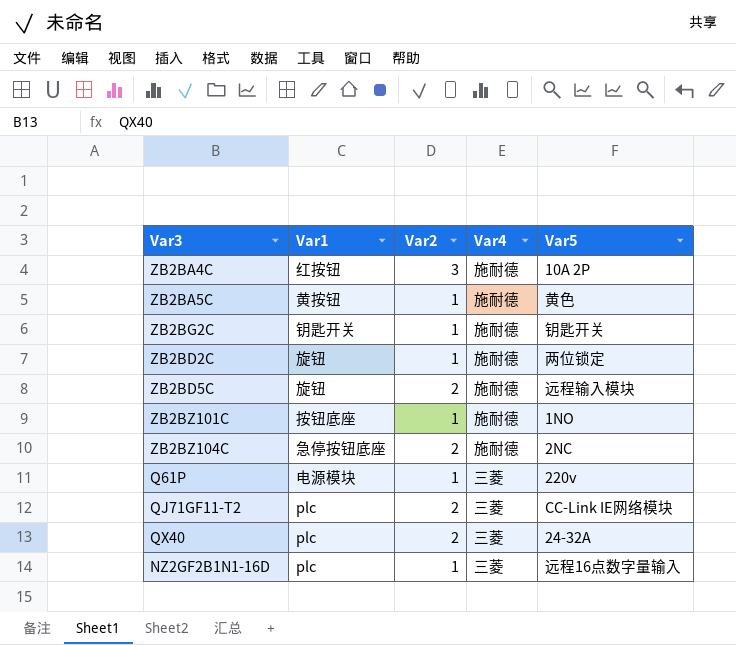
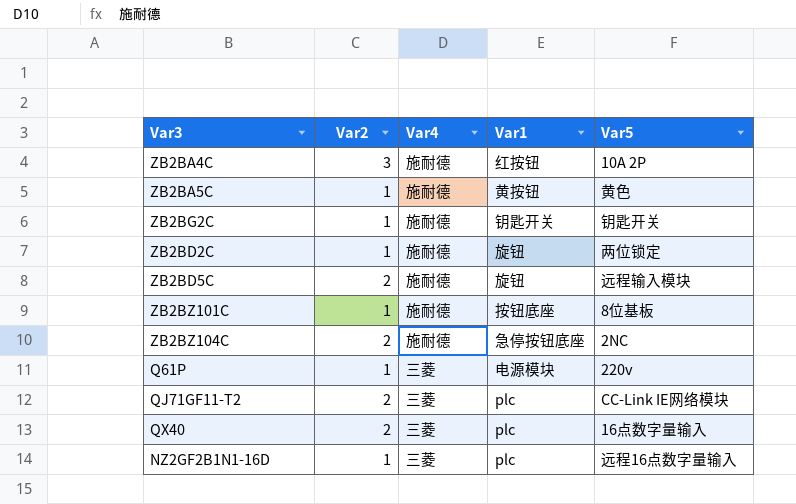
column Var1 | position: 2 -> 4
ZB2BZ101C | Var5: 1NO -> 8位基板
QX40 | Var5: 24-32A -> 16点数字量输入

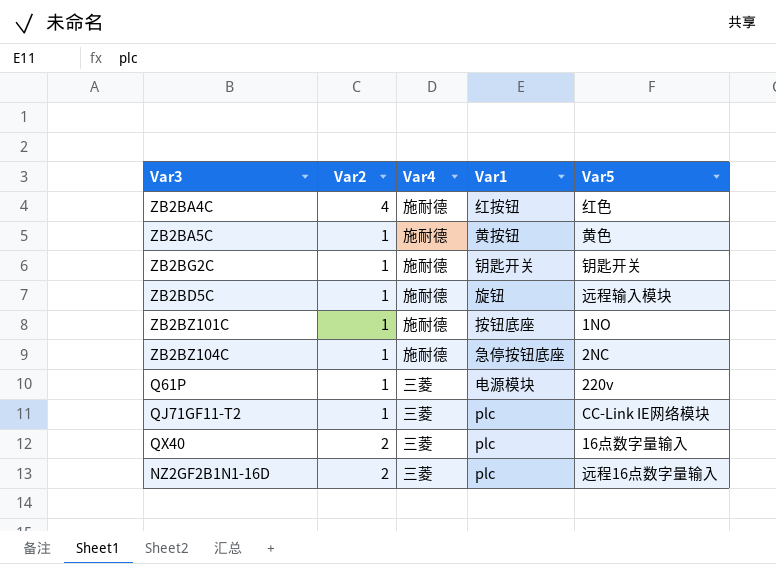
row ZB2BD2C: 1 | 施耐德 | 旋钮 | 两位锁定 -> none
ZB2BA4C | Var2: 3 -> 4
ZB2BA4C | Var5: 10A 2P -> 红色
ZB2BD5C | Var2: 2 -> 1
ZB2BZ101C | Var5: 8位基板 -> 1NO
ZB2BZ104C | Var2: 2 -> 1
QJ71GF11-T2 | Var2: 2 -> 1
NZ2GF2B1N1-16D | Var2: 1 -> 2

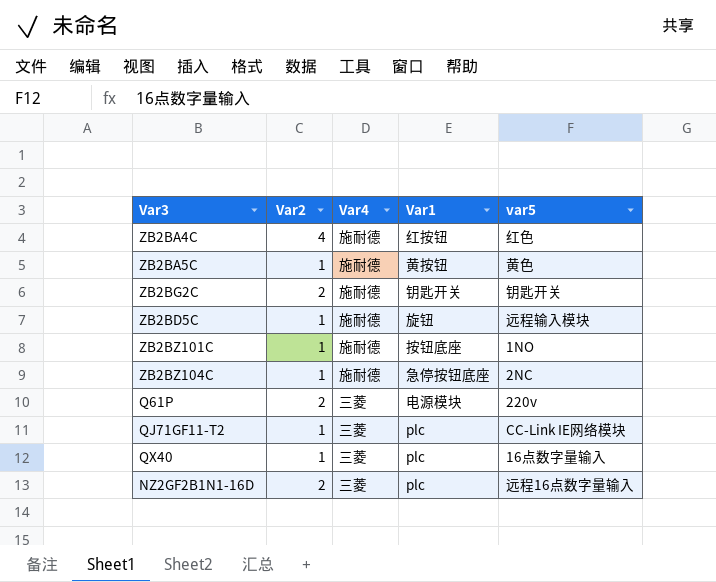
column name: Var5 -> var5
ZB2BG2C | Var2: 1 -> 2
Q61P | Var2: 1 -> 2
QX40 | Var2: 2 -> 1

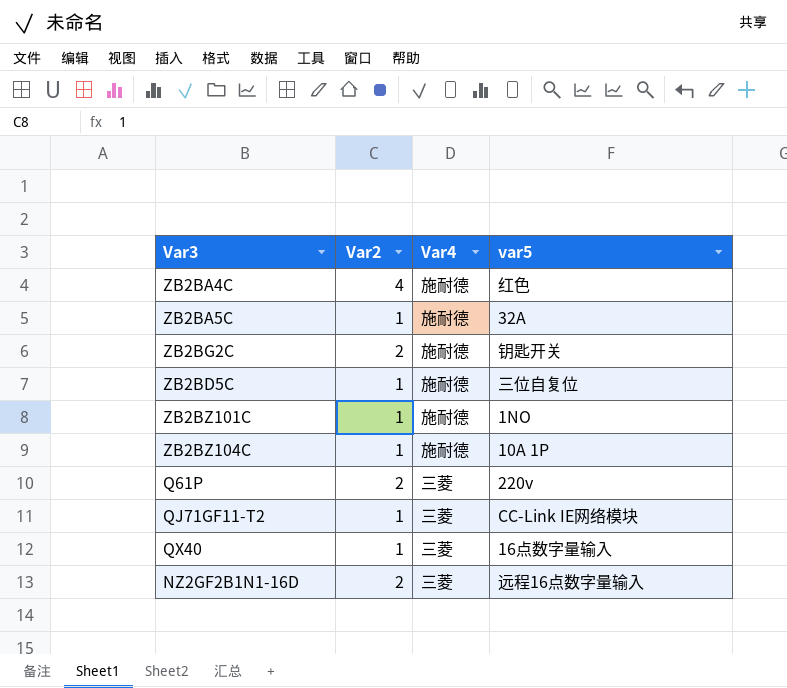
column Var1 | position: 4 -> none
ZB2BA5C | var5: 黄色 -> 32A
ZB2BD5C | var5: 远程输入模块 -> 三位自复位
ZB2BZ104C | var5: 2NC -> 10A 1P

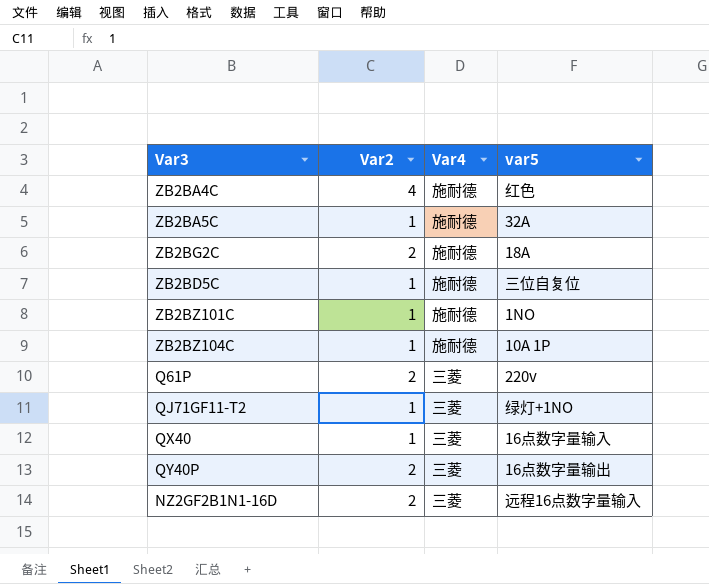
ZB2BG2C | var5: 钥匙开关 -> 18A
QJ71GF11-T2 | var5: CC-Link IE网络模块 -> 绿灯+1NO
row QY40P: none -> 2 | 三菱 | 16点数字量输出

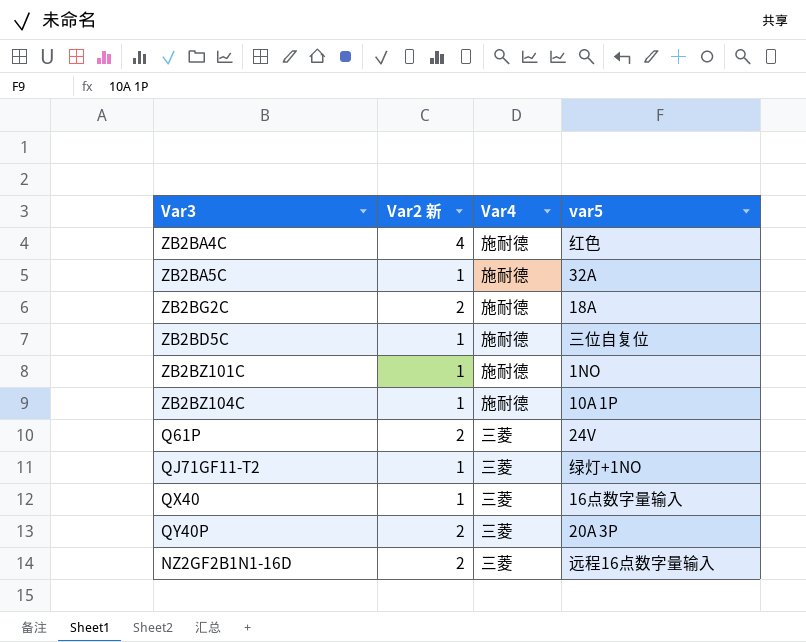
column name: Var2 -> Var2 新
Q61P | var5: 220v -> 24V
QY40P | var5: 16点数字量输出 -> 20A 3P

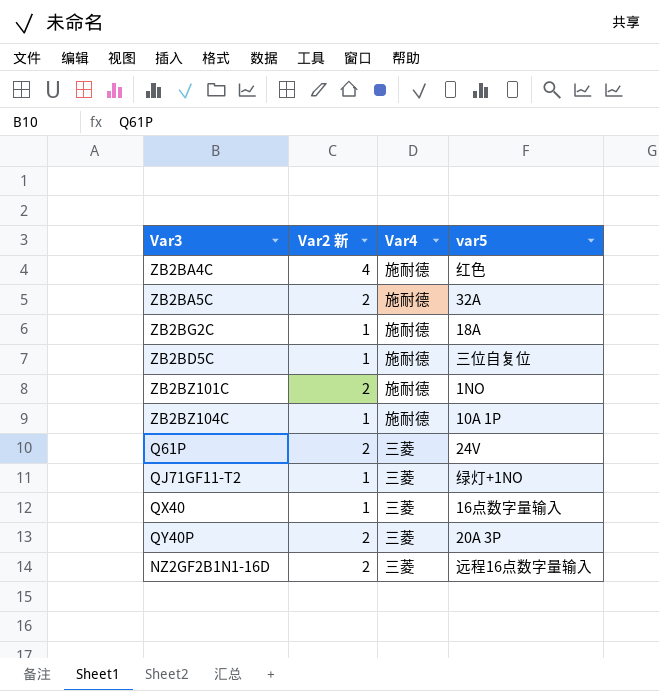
ZB2BA5C | Var2 新: 1 -> 2
ZB2BG2C | Var2 新: 2 -> 1
ZB2BZ101C | Var2 新: 1 -> 2

